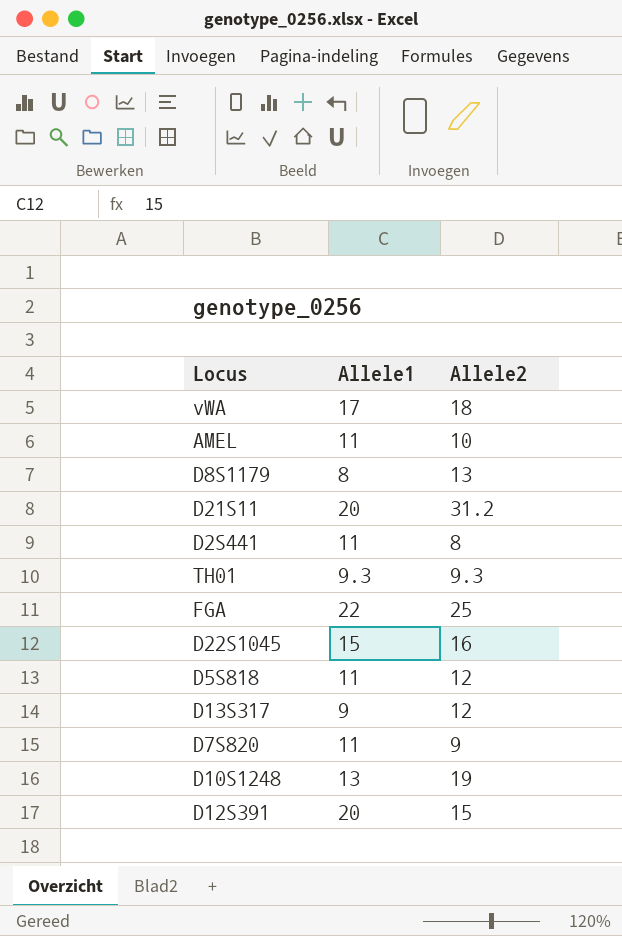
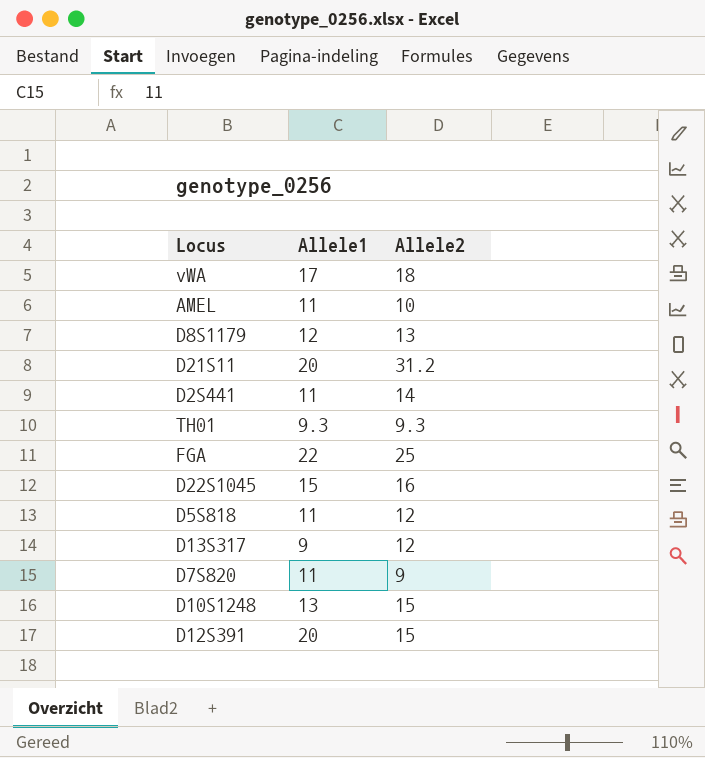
D8S1179 | Allele1: 8 -> 12
D2S441 | Allele2: 8 -> 14
D10S1248 | Allele2: 19 -> 15

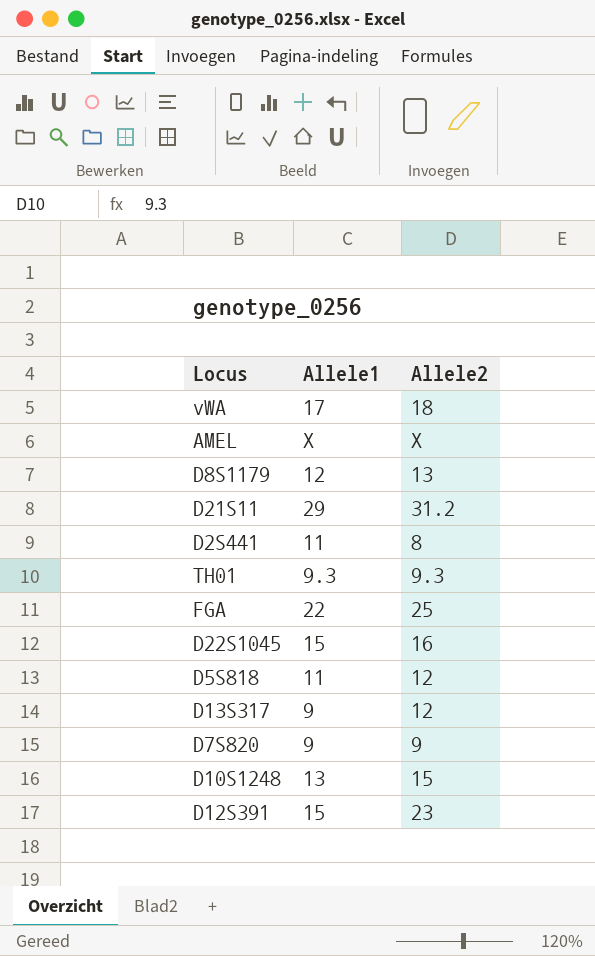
AMEL | Allele1: 11 -> X
AMEL | Allele2: 10 -> X
D21S11 | Allele1: 20 -> 29
D2S441 | Allele2: 14 -> 8
D7S820 | Allele1: 11 -> 9
D12S391 | Allele1: 20 -> 15
D12S391 | Allele2: 15 -> 23

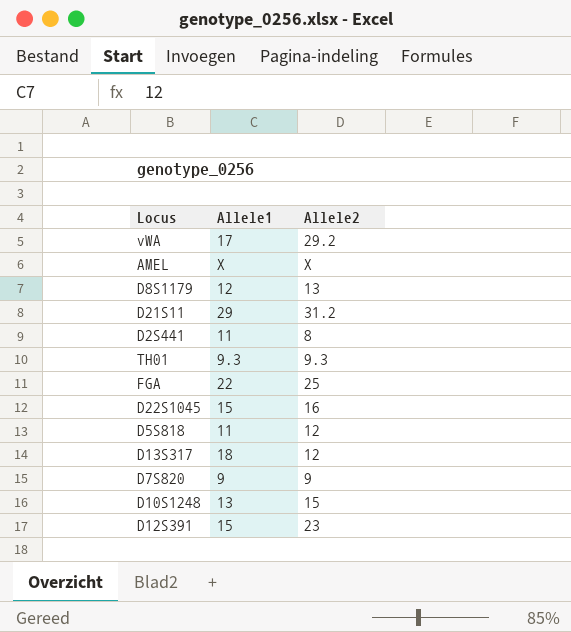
vWA | Allele2: 18 -> 29.2
D13S317 | Allele1: 9 -> 18

